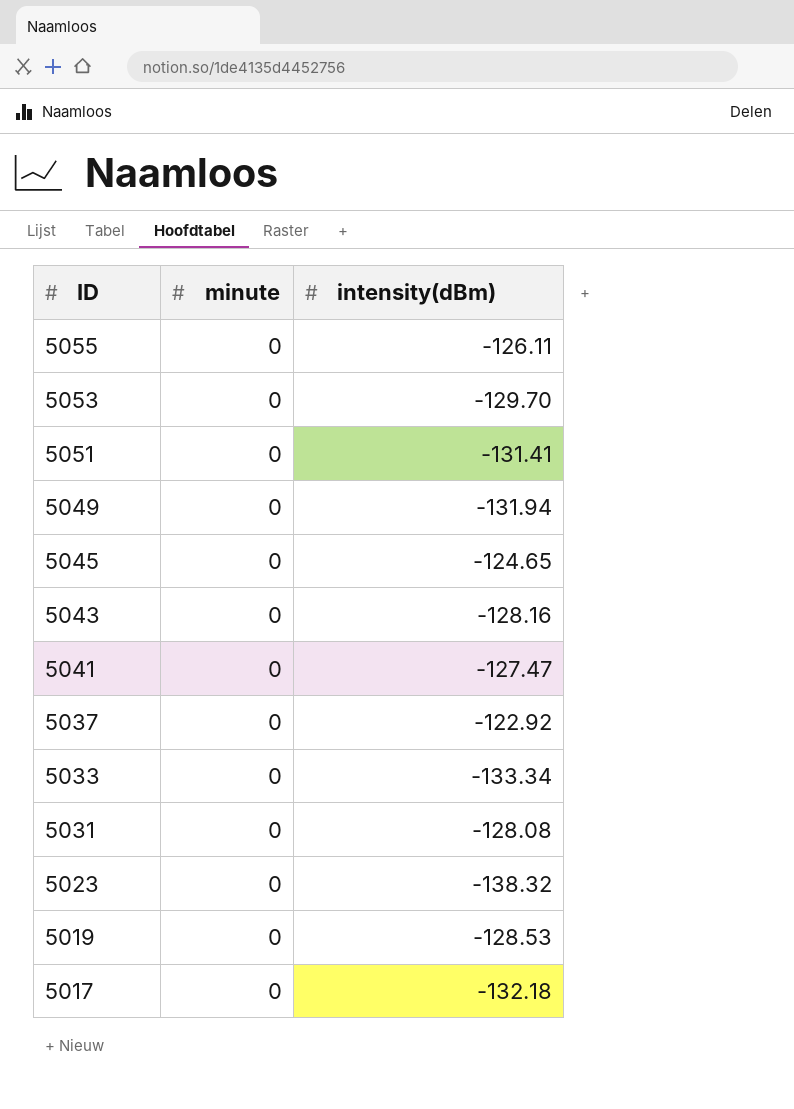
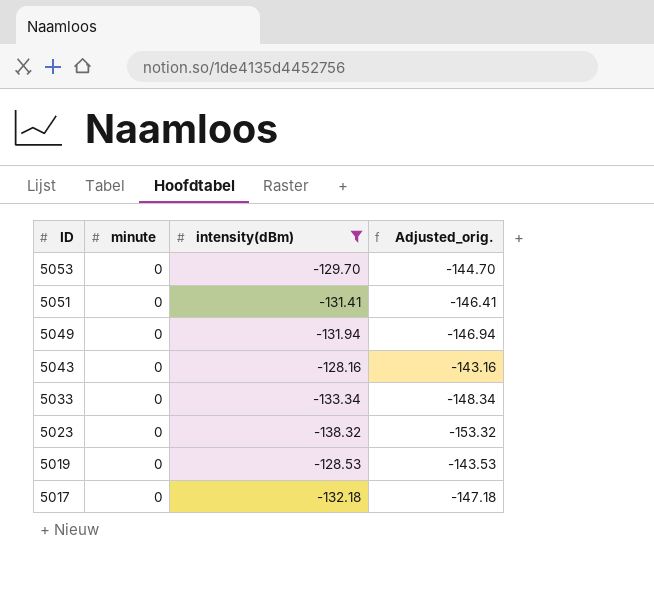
filter: none -> intensity(dBm) <= -128.16
column Adjusted_orig. | formula: none -> [intensity(dBm)] - 15

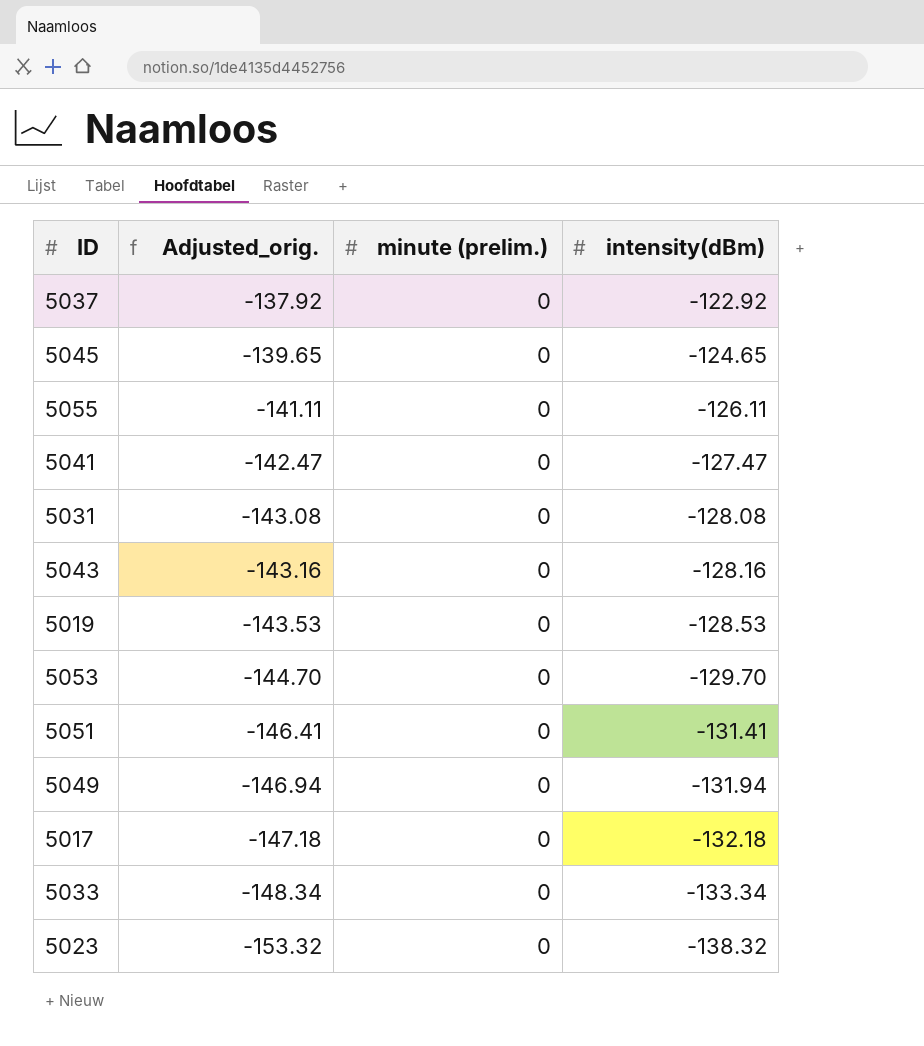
filter: intensity(dBm) <= -128.16 -> none
row order: ID descending -> Adjusted_orig. descending
column Adjusted_orig. | position: 4 -> 2
column name: minute -> minute (prelim.)

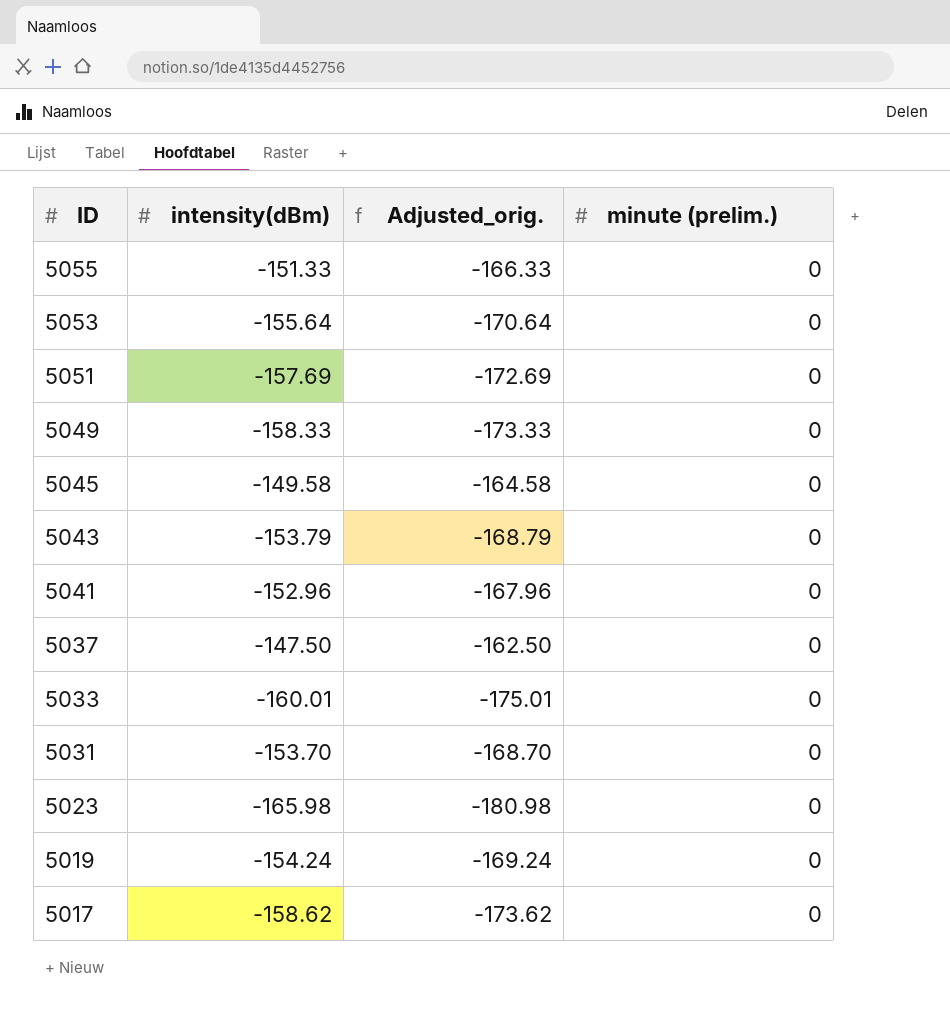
row order: Adjusted_orig. descending -> ID descending
column intensity(dBm) | position: 4 -> 2
5055 | intensity(dBm): -126.11 -> -151.33
5055 | Adjusted_orig.: -141.11 -> -166.33
5053 | intensity(dBm): -129.70 -> -155.64
5053 | Adjusted_orig.: -144.70 -> -170.64
5051 | intensity(dBm): -131.41 -> -157.69
5051 | Adjusted_orig.: -146.41 -> -172.69
5049 | intensity(dBm): -131.94 -> -158.33
5049 | Adjusted_orig.: -146.94 -> -173.33
5045 | intensity(dBm): -124.65 -> -149.58
5045 | Adjusted_orig.: -139.65 -> -164.58
5043 | intensity(dBm): -128.16 -> -153.79
5043 | Adjusted_orig.: -143.16 -> -168.79
5041 | intensity(dBm): -127.47 -> -152.96
5041 | Adjusted_orig.: -142.47 -> -167.96
5037 | intensity(dBm): -122.92 -> -147.50
5037 | Adjusted_orig.: -137.92 -> -162.50
5033 | intensity(dBm): -133.34 -> -160.01
5033 | Adjusted_orig.: -148.34 -> -175.01
5031 | intensity(dBm): -128.08 -> -153.70
5031 | Adjusted_orig.: -143.08 -> -168.70
5023 | intensity(dBm): -138.32 -> -165.98
5023 | Adjusted_orig.: -153.32 -> -180.98
5019 | intensity(dBm): -128.53 -> -154.24
5019 | Adjusted_orig.: -143.53 -> -169.24
5017 | intensity(dBm): -132.18 -> -158.62
5017 | Adjusted_orig.: -147.18 -> -173.62

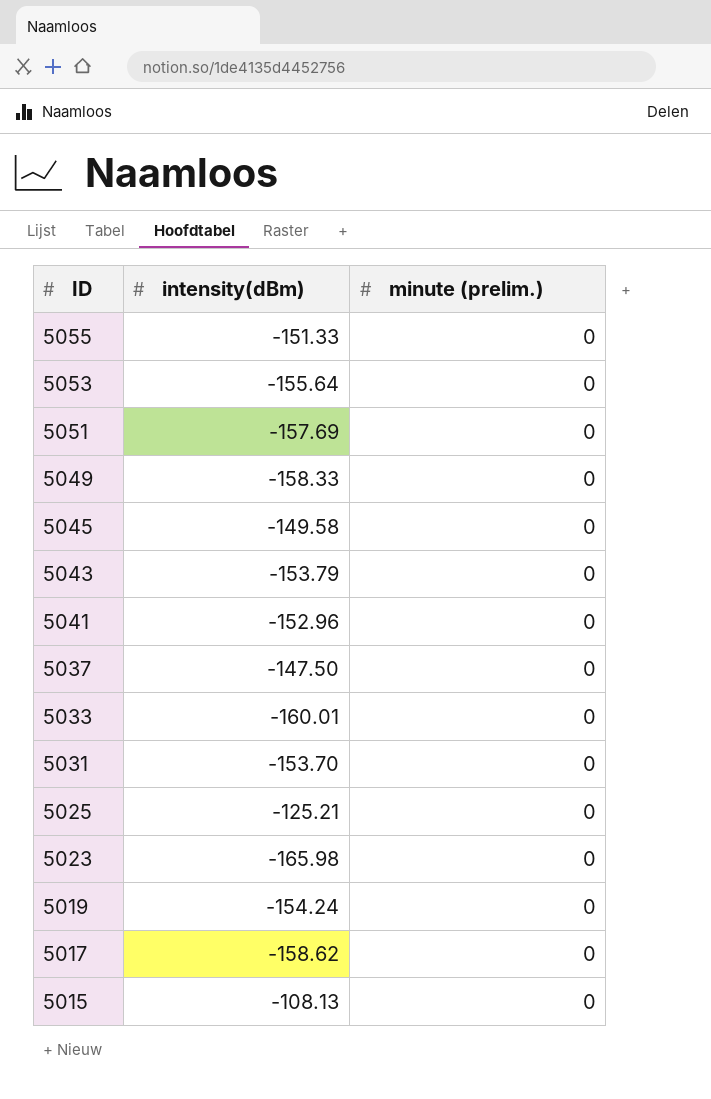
column Adjusted_orig. | formula: [intensity(dBm)] - 15 -> none
row 5025: none -> -125.21 | 0
row 5015: none -> -108.13 | 0

